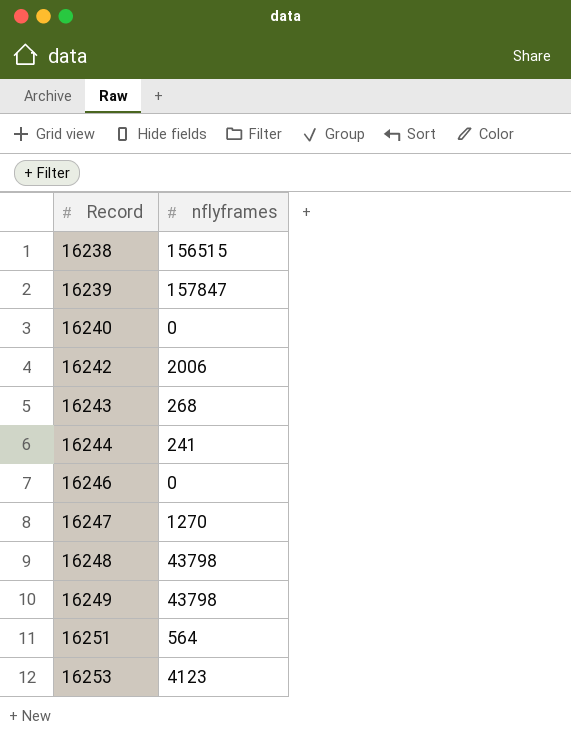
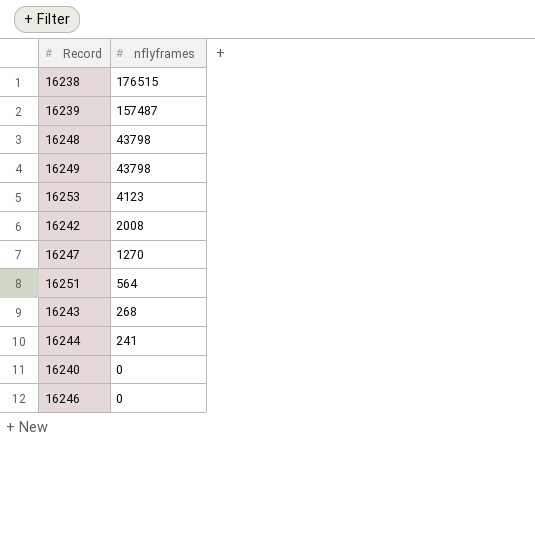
row order: Record ascending -> nflyframes descending
16238 | nflyframes: 156515 -> 176515
16239 | nflyframes: 157847 -> 157487
16242 | nflyframes: 2006 -> 2008

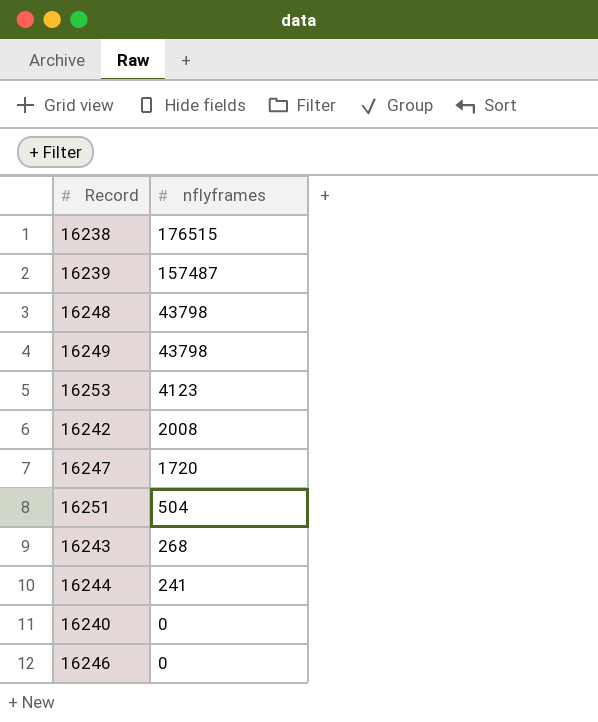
16247 | nflyframes: 1270 -> 1720
16251 | nflyframes: 564 -> 504

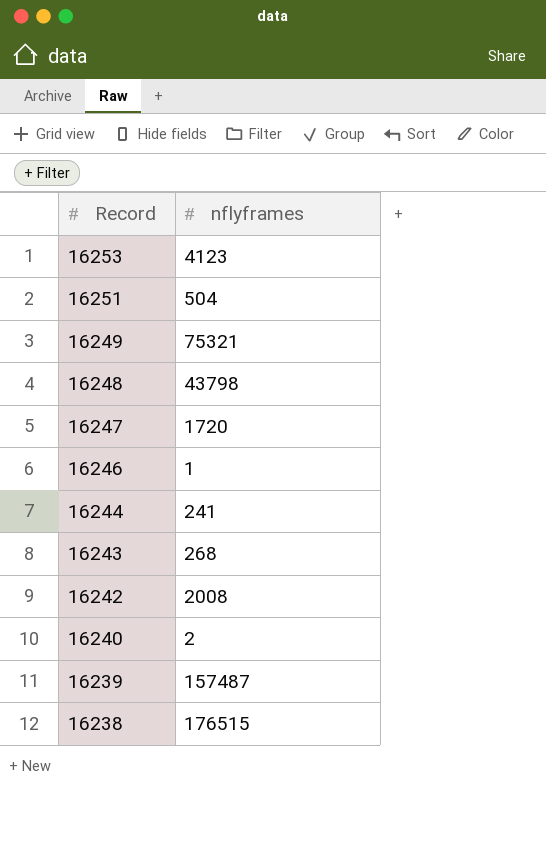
row order: nflyframes descending -> Record descending
16249 | nflyframes: 43798 -> 75321
16246 | nflyframes: 0 -> 1
16240 | nflyframes: 0 -> 2

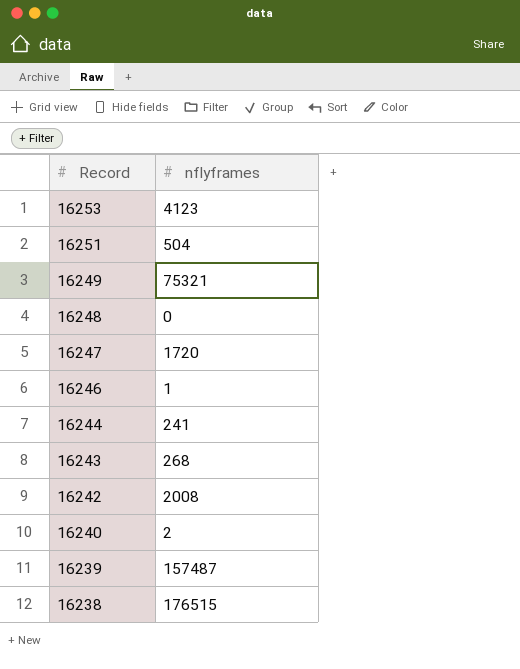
16248 | nflyframes: 43798 -> 0

